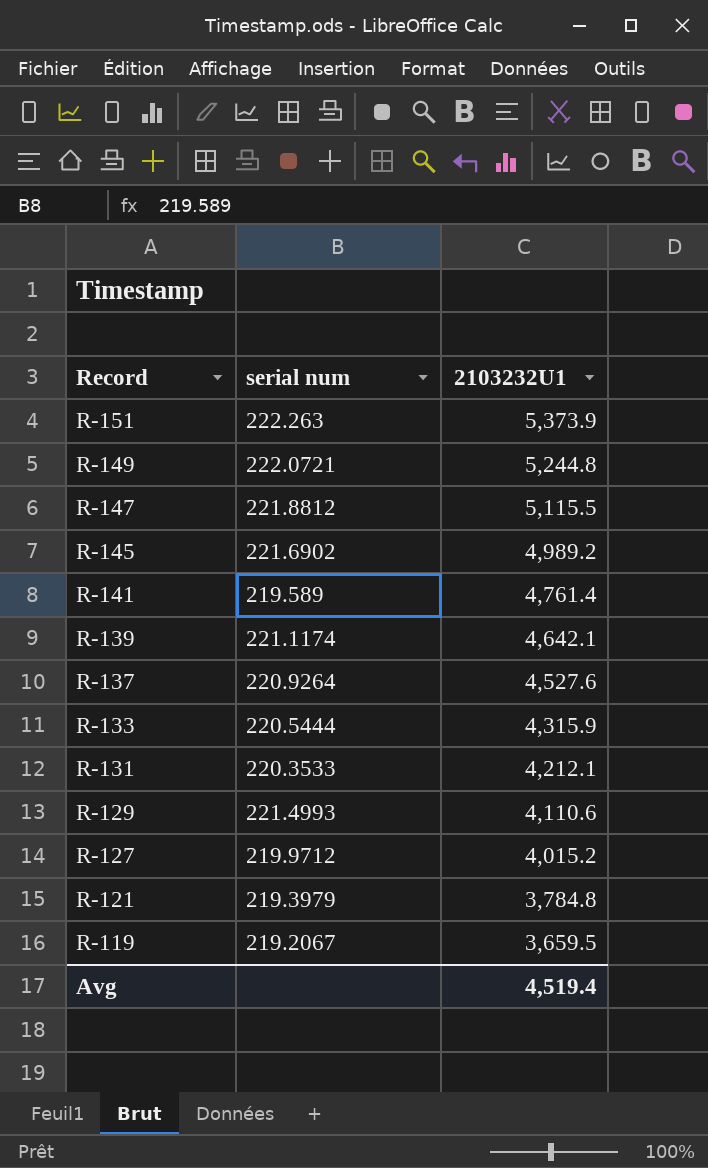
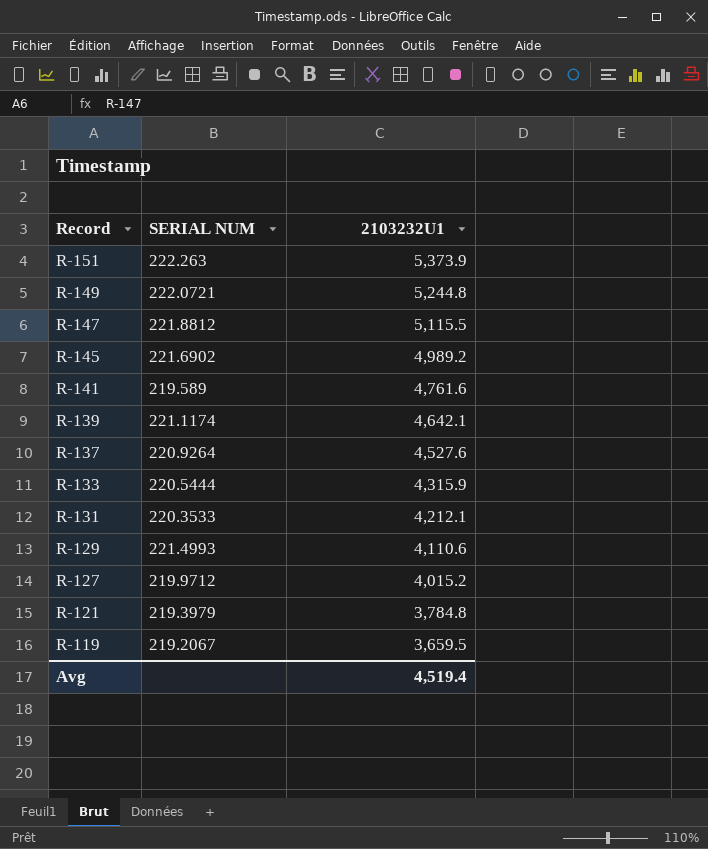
column name: serial num -> SERIAL NUM
R-141 | 2103232U1: 4,761.4 -> 4,761.6

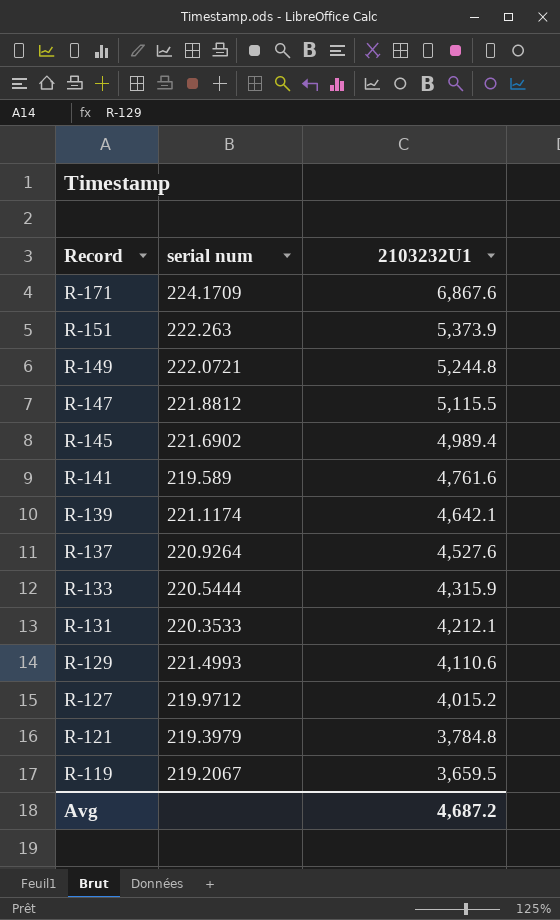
column name: SERIAL NUM -> serial num
row R-171: none -> 224.1709 | 6,867.6
R-145 | 2103232U1: 4,989.2 -> 4,989.4
Avg | 2103232U1: 4,519.4 -> 4,687.2

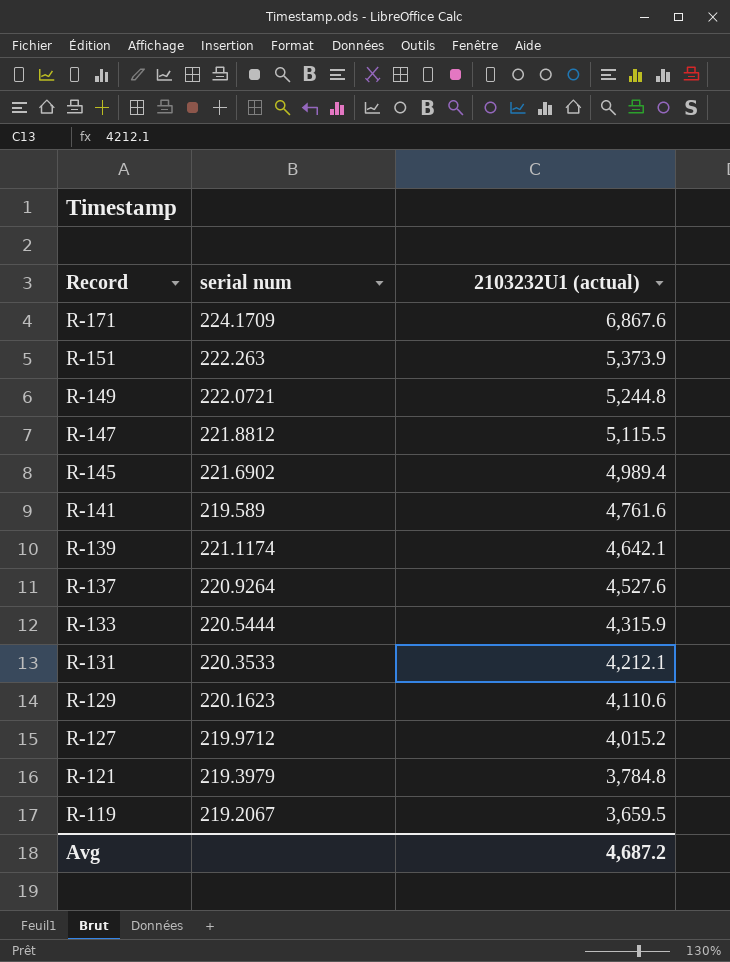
column name: 2103232U1 -> 2103232U1 (actual)
R-129 | serial num: 221.4993 -> 220.1623

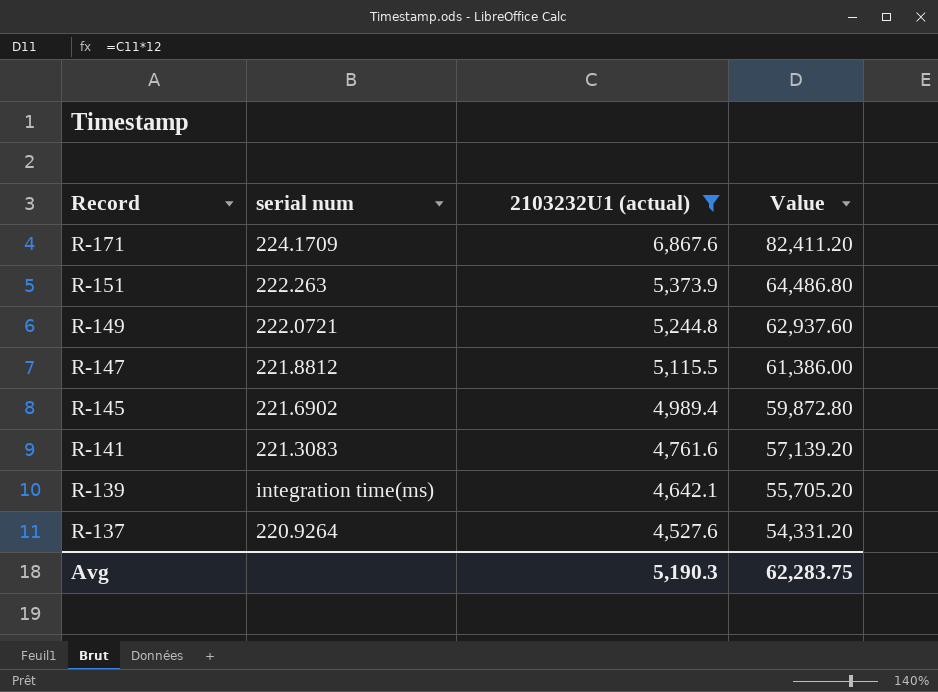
filter: none -> 2103232U1 (actual) >= 4,527.6
column Value | formula: none -> [2103232U1 (actual)] * 12
R-141 | serial num: 219.589 -> 221.3083
R-139 | serial num: 221.1174 -> integration time(ms)
Avg | 2103232U1 (actual): 4,687.2 -> 5,190.3

